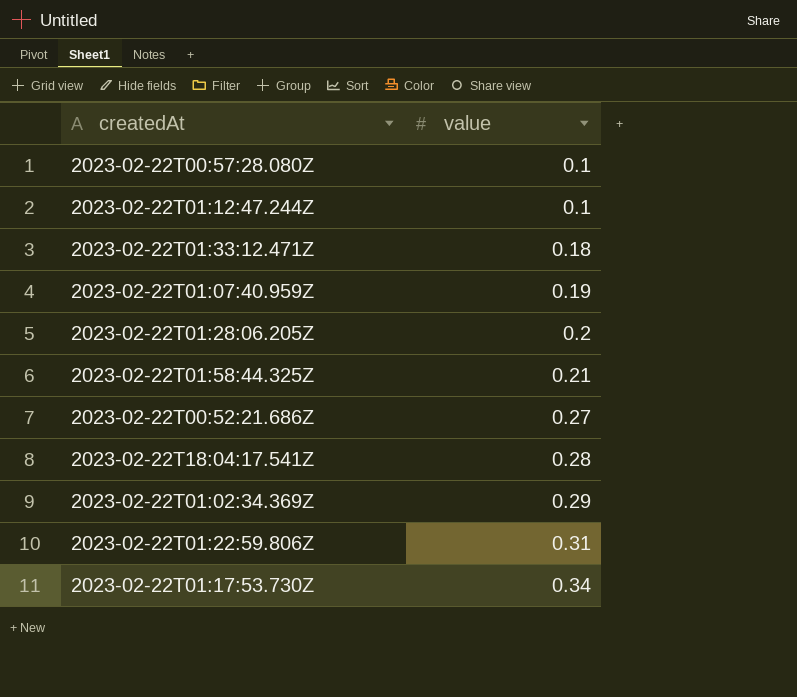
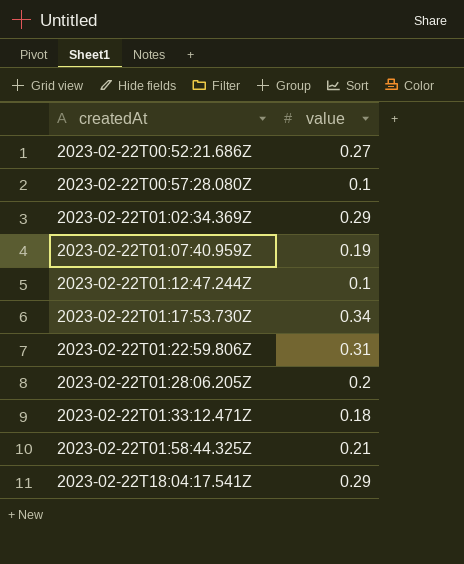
row order: value ascending -> createdAt ascending
2023-02-22T18:04:17.541Z | value: 0.28 -> 0.29

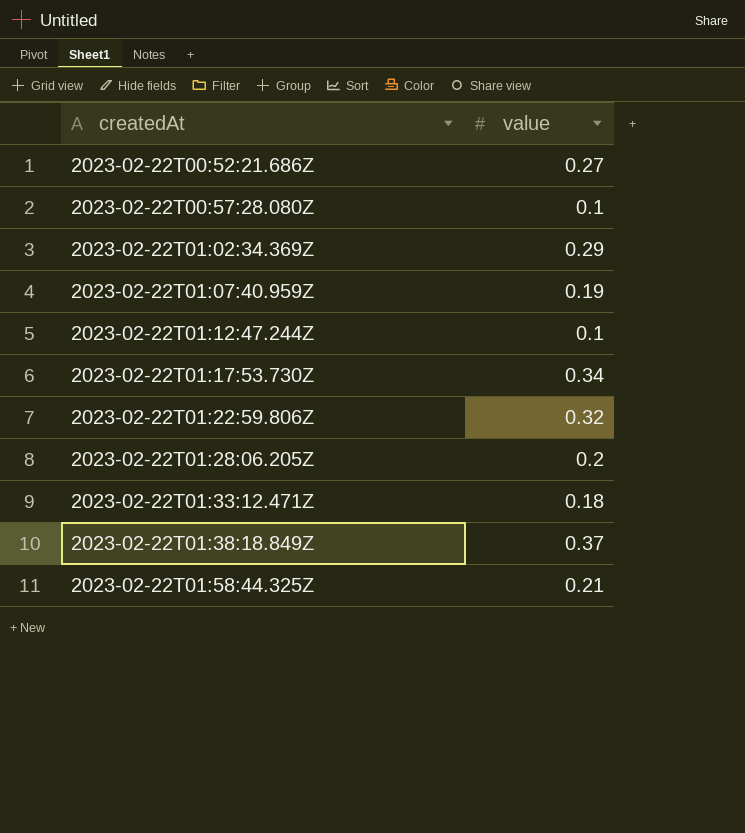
row 2023-02-22T18:04:17.541Z: 0.29 -> none
2023-02-22T01:22:59.806Z | value: 0.31 -> 0.32
row 2023-02-22T01:38:18.849Z: none -> 0.37

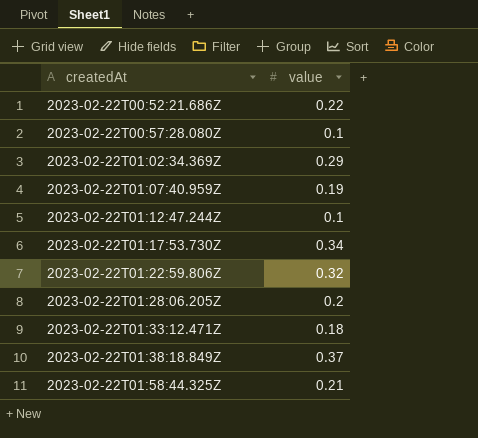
2023-02-22T00:52:21.686Z | value: 0.27 -> 0.22

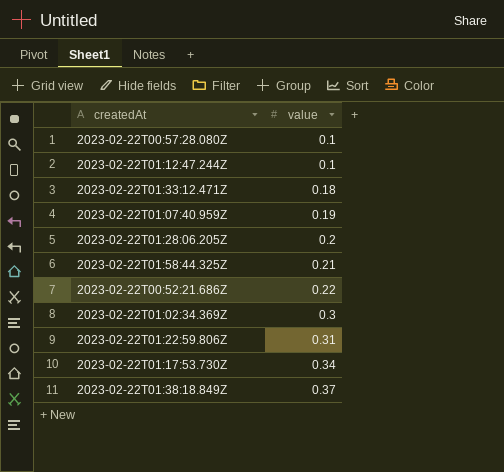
row order: createdAt ascending -> value ascending
2023-02-22T01:02:34.369Z | value: 0.29 -> 0.3
2023-02-22T01:22:59.806Z | value: 0.32 -> 0.31

